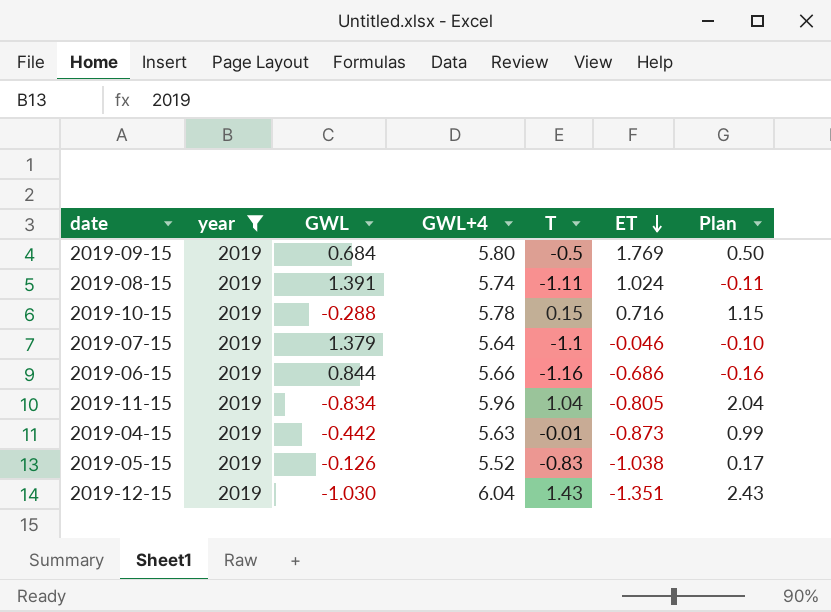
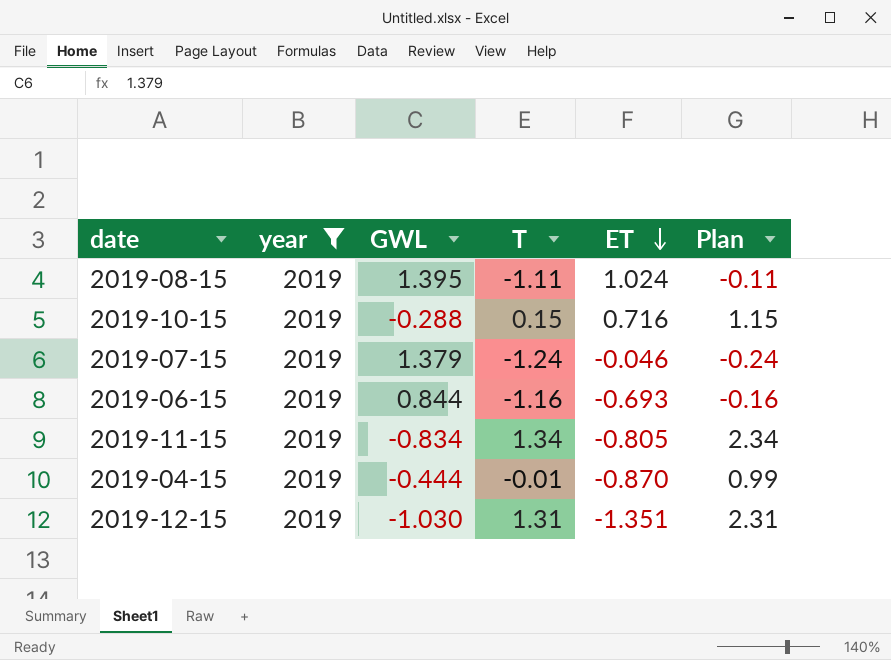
column GWL+4 | position: 4 -> none
row 2019-09-15: 2019 | 0.684 | 5.80 | -0.5 | 1.769 | 0.50 -> none
row 2019-05-15: 2019 | -0.126 | 5.52 | -0.83 | -1.038 | 0.17 -> none
2019-08-15 | GWL: 1.391 -> 1.395
2019-07-15 | T: -1.1 -> -1.24
2019-07-15 | Plan: -0.10 -> -0.24
2019-06-15 | ET: -0.686 -> -0.693
2019-11-15 | T: 1.04 -> 1.34
2019-11-15 | Plan: 2.04 -> 2.34
2019-04-15 | GWL: -0.442 -> -0.444
2019-04-15 | ET: -0.873 -> -0.870
2019-12-15 | T: 1.43 -> 1.31
2019-12-15 | Plan: 2.43 -> 2.31

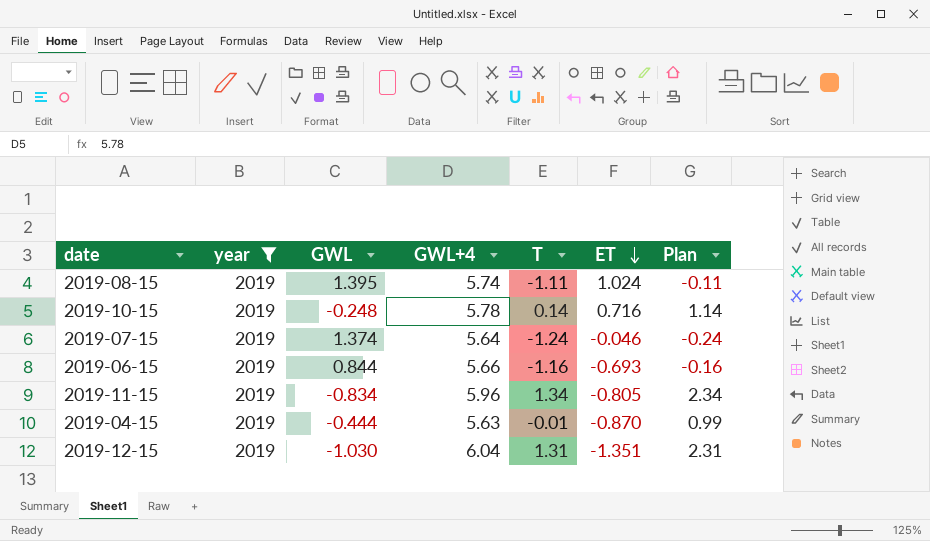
column GWL+4 | position: none -> 4
2019-10-15 | GWL: -0.288 -> -0.248
2019-10-15 | T: 0.15 -> 0.14
2019-10-15 | Plan: 1.15 -> 1.14
2019-07-15 | GWL: 1.379 -> 1.374

